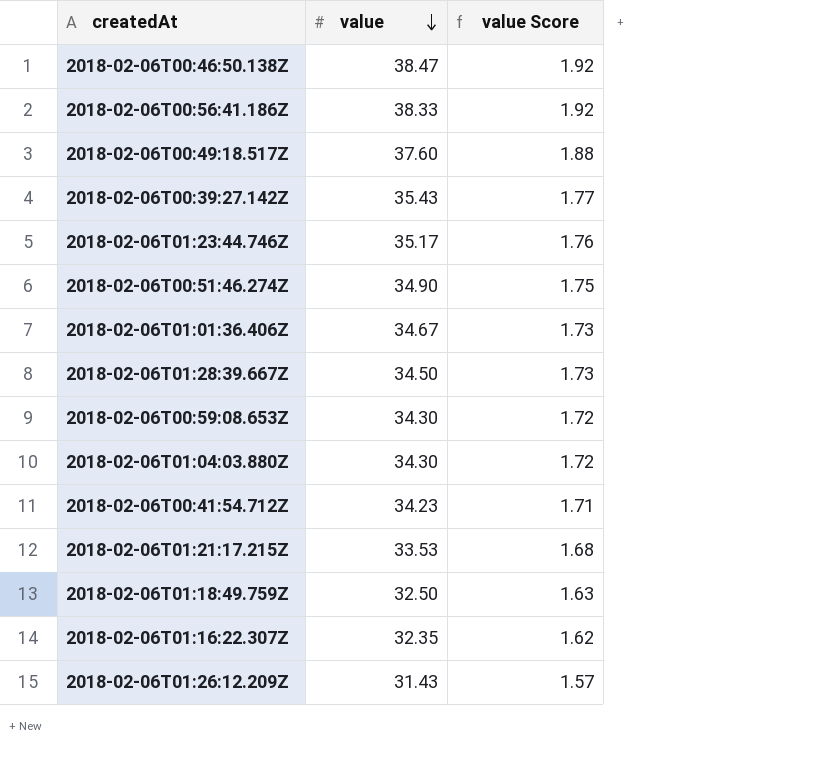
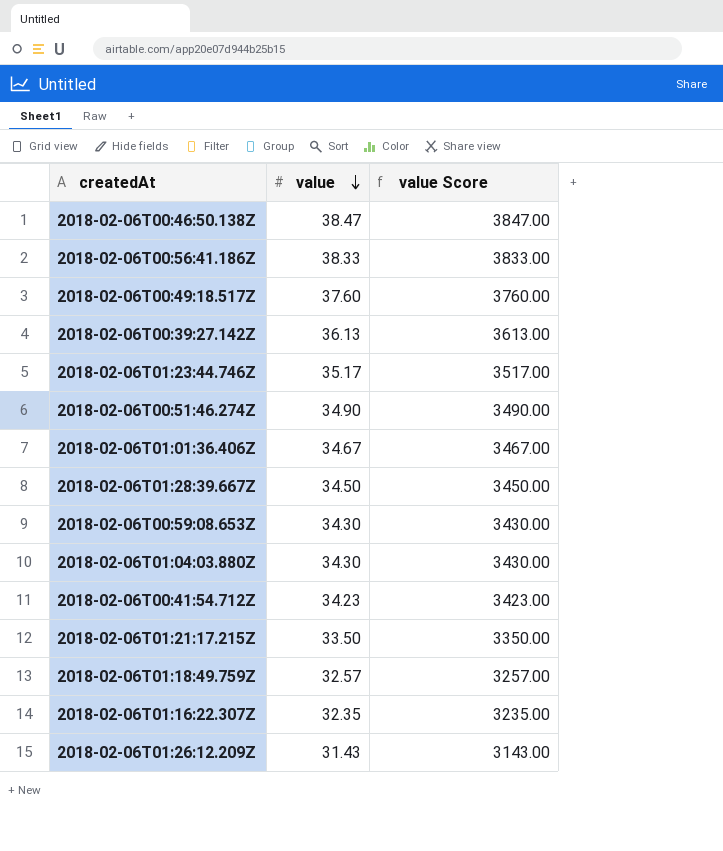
column value Score | formula: [value] * 0.05 -> [value] * 100
2018-02-06T00:39:27.142Z | value: 35.43 -> 36.13
2018-02-06T01:21:17.215Z | value: 33.53 -> 33.50
2018-02-06T01:18:49.759Z | value: 32.50 -> 32.57

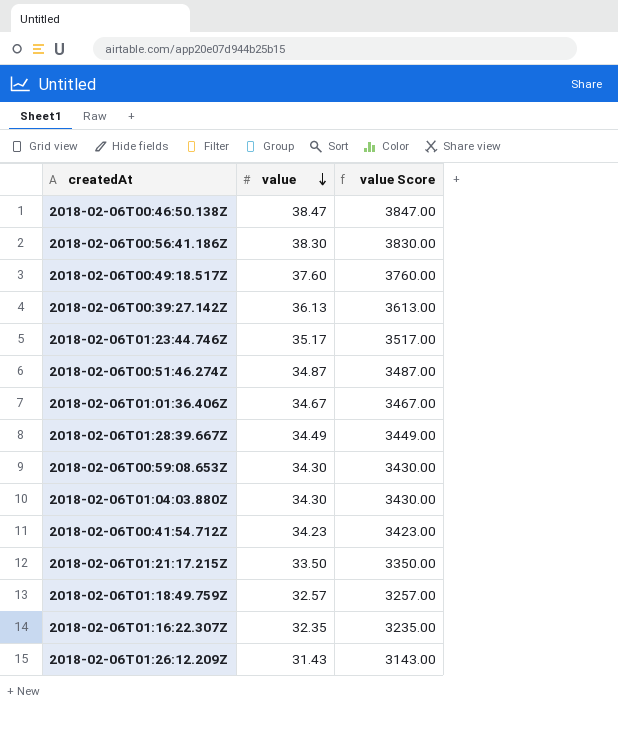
2018-02-06T00:56:41.186Z | value: 38.33 -> 38.30
2018-02-06T00:56:41.186Z | value Score: 3833.00 -> 3830.00
2018-02-06T00:51:46.274Z | value: 34.90 -> 34.87
2018-02-06T00:51:46.274Z | value Score: 3490.00 -> 3487.00
2018-02-06T01:28:39.667Z | value: 34.50 -> 34.49
2018-02-06T01:28:39.667Z | value Score: 3450.00 -> 3449.00

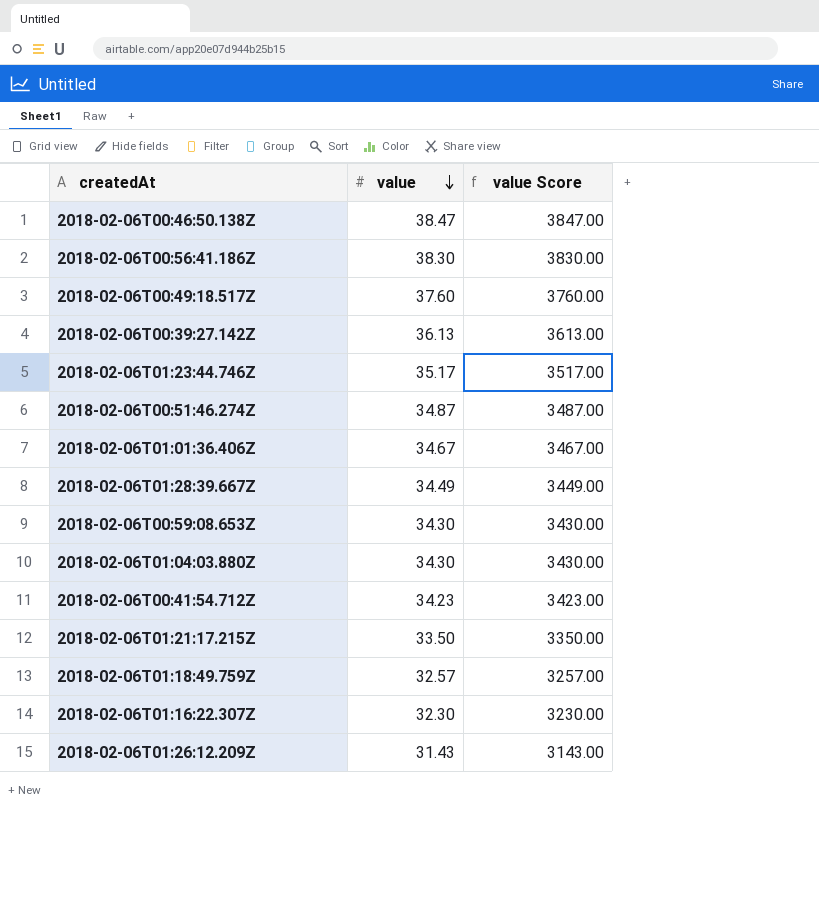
2018-02-06T01:16:22.307Z | value: 32.35 -> 32.30
2018-02-06T01:16:22.307Z | value Score: 3235.00 -> 3230.00

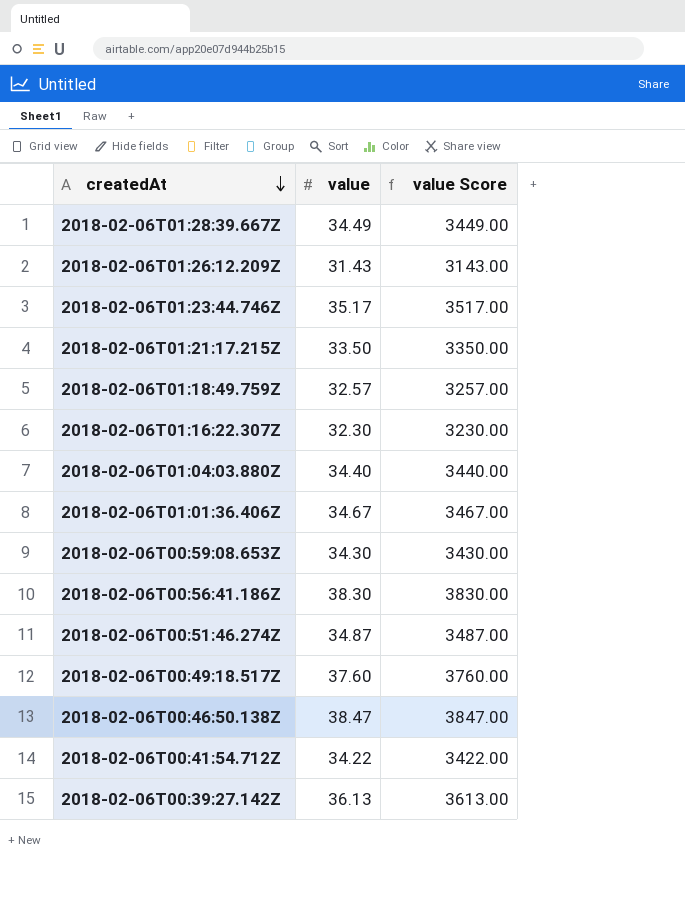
row order: value descending -> createdAt descending
2018-02-06T01:04:03.880Z | value: 34.30 -> 34.40
2018-02-06T01:04:03.880Z | value Score: 3430.00 -> 3440.00
2018-02-06T00:41:54.712Z | value: 34.23 -> 34.22
2018-02-06T00:41:54.712Z | value Score: 3423.00 -> 3422.00

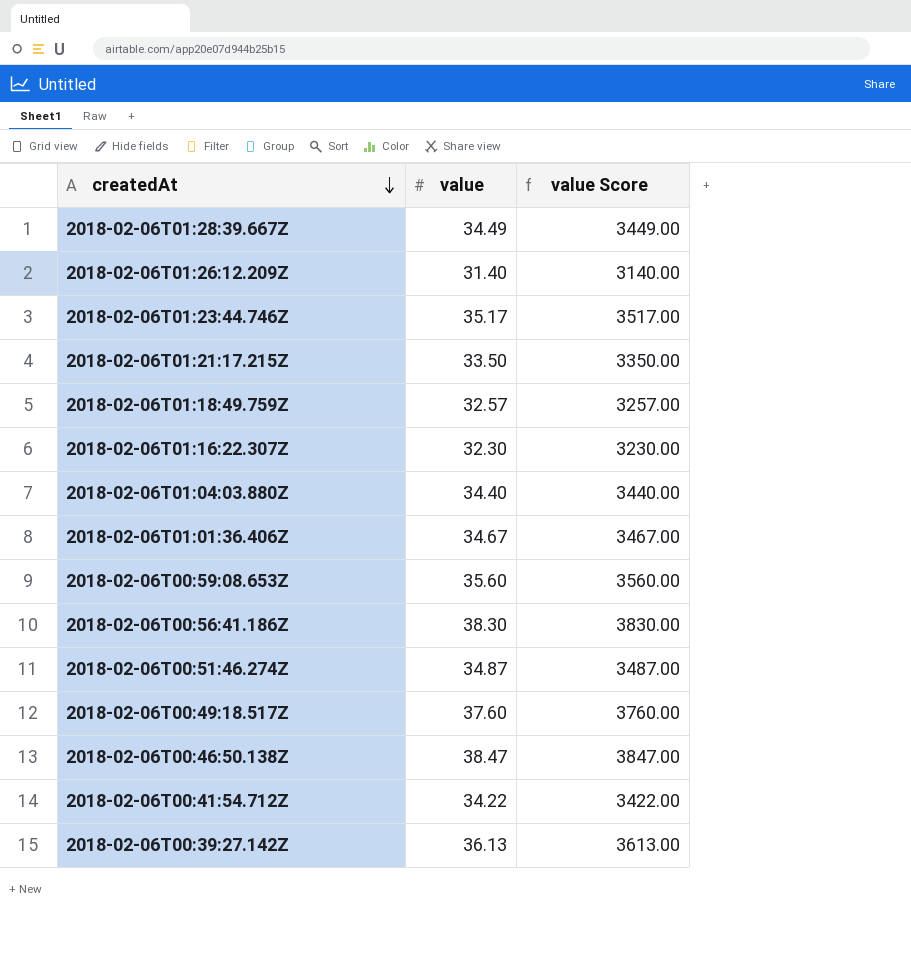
2018-02-06T01:26:12.209Z | value: 31.43 -> 31.40
2018-02-06T01:26:12.209Z | value Score: 3143.00 -> 3140.00
2018-02-06T00:59:08.653Z | value: 34.30 -> 35.60
2018-02-06T00:59:08.653Z | value Score: 3430.00 -> 3560.00

